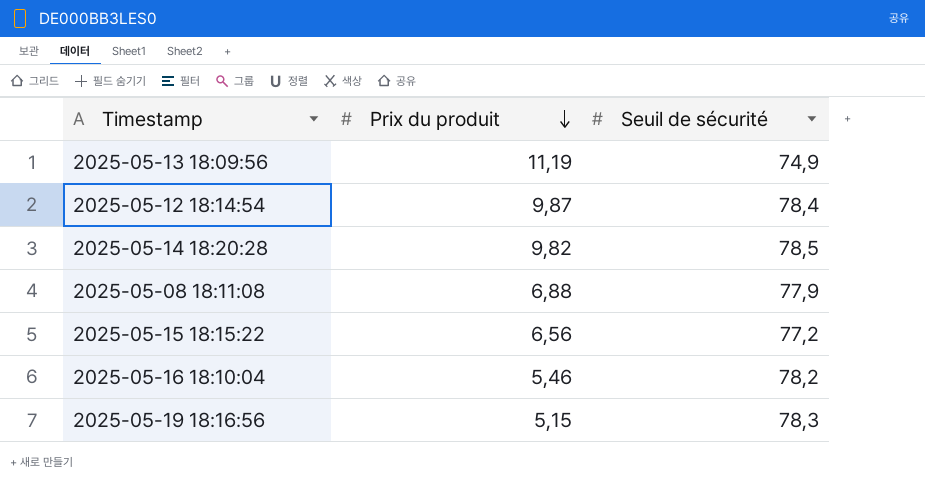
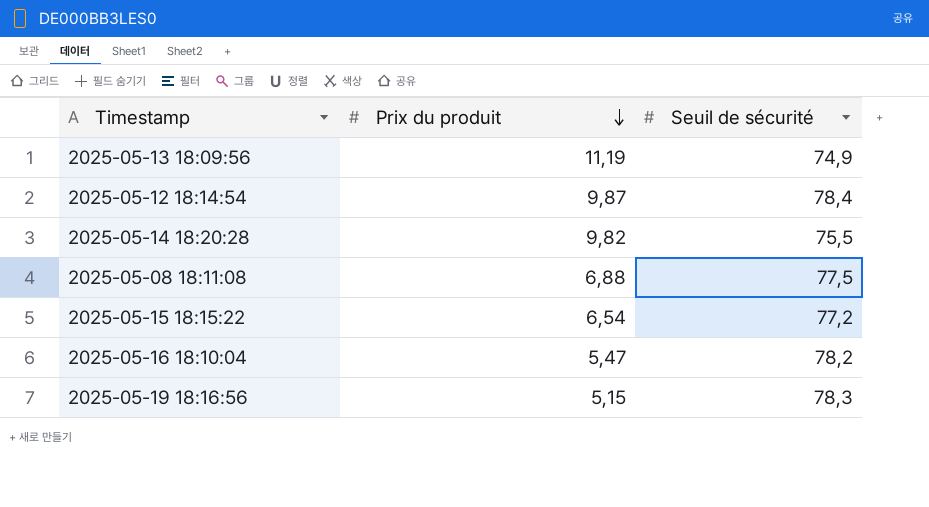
2025-05-14 18:20:28 | Seuil de sécurité: 78,5 -> 75,5
2025-05-08 18:11:08 | Seuil de sécurité: 77,9 -> 77,5
2025-05-15 18:15:22 | Prix du produit: 6,56 -> 6,54
2025-05-16 18:10:04 | Prix du produit: 5,46 -> 5,47

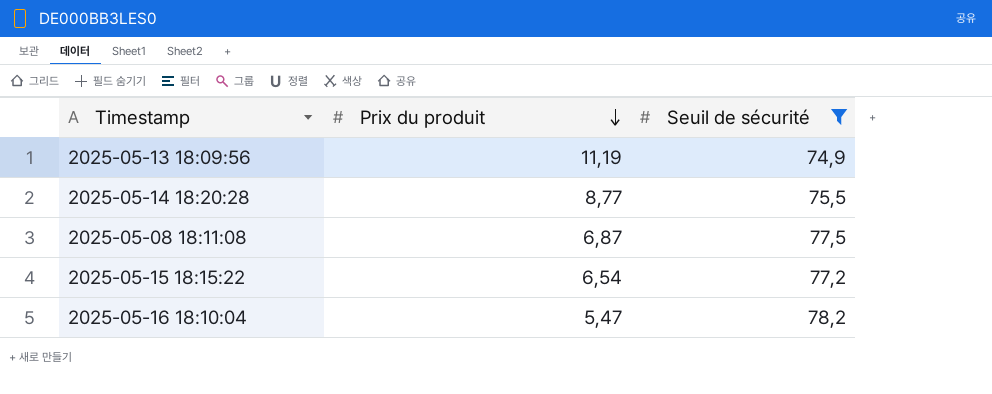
filter: none -> Seuil de sécurité <= 78,2
2025-05-14 18:20:28 | Prix du produit: 9,82 -> 8,77
2025-05-08 18:11:08 | Prix du produit: 6,88 -> 6,87

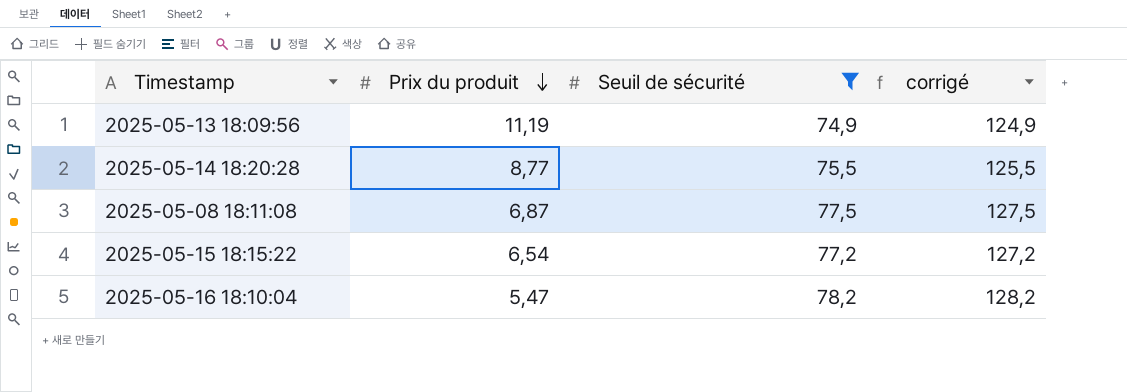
column corrigé | formula: none -> [Seuil de sécurité] + 50

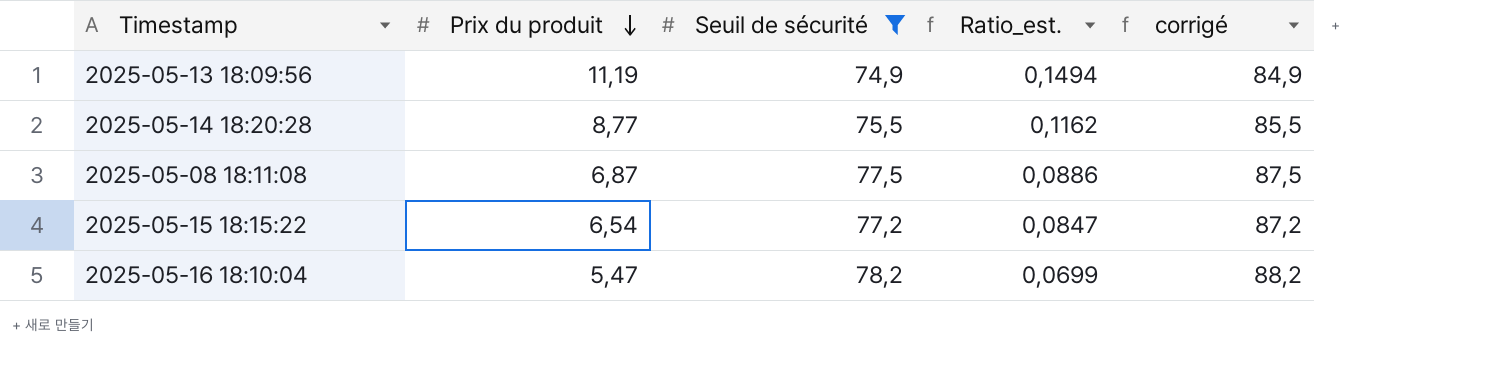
column Ratio_est. | formula: none -> [Prix du produit] / [Seuil de sécurité]
column corrigé | formula: [Seuil de sécurité] + 50 -> [Seuil de sécurité] + 10

